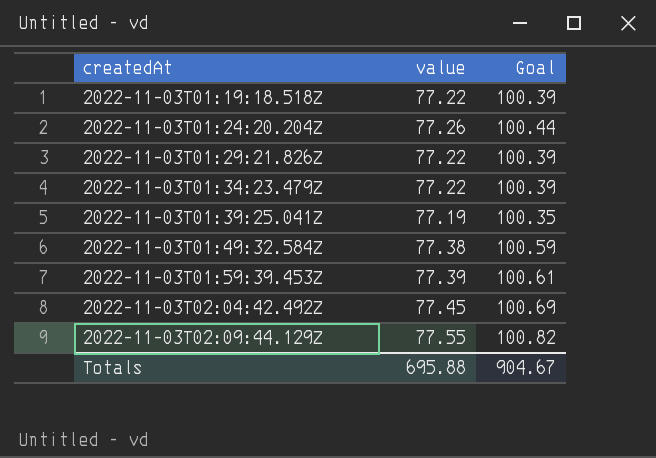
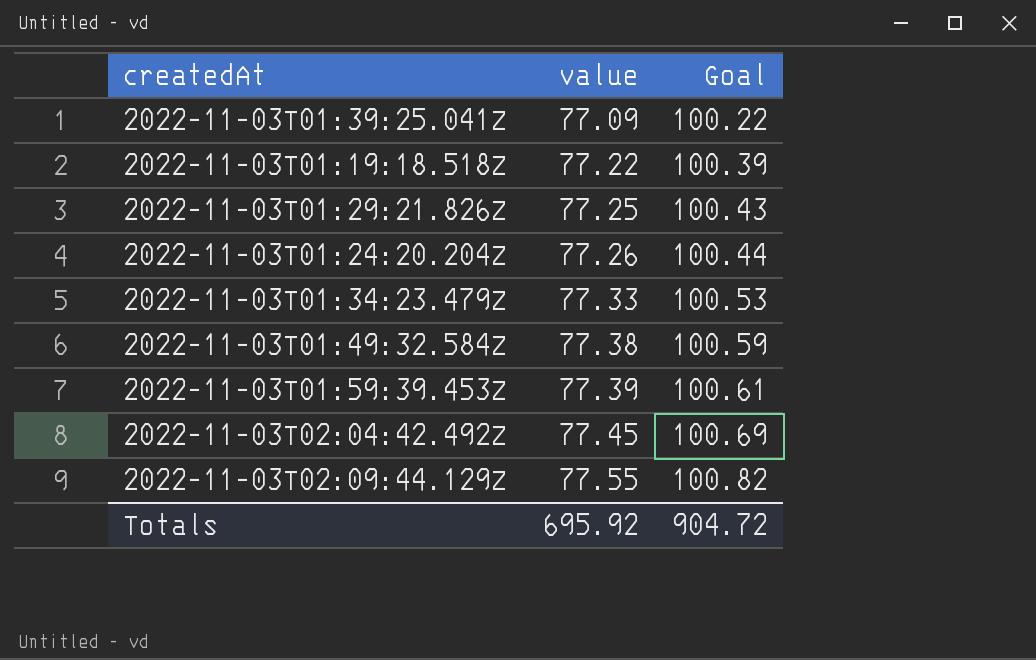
row order: createdAt ascending -> value ascending
2022-11-03T01:39:25.041Z | value: 77.19 -> 77.09
2022-11-03T01:39:25.041Z | Goal: 100.35 -> 100.22
2022-11-03T01:29:21.826Z | value: 77.22 -> 77.25
2022-11-03T01:29:21.826Z | Goal: 100.39 -> 100.43
2022-11-03T01:34:23.479Z | value: 77.22 -> 77.33
2022-11-03T01:34:23.479Z | Goal: 100.39 -> 100.53
Totals | value: 695.88 -> 695.92
Totals | Goal: 904.67 -> 904.72

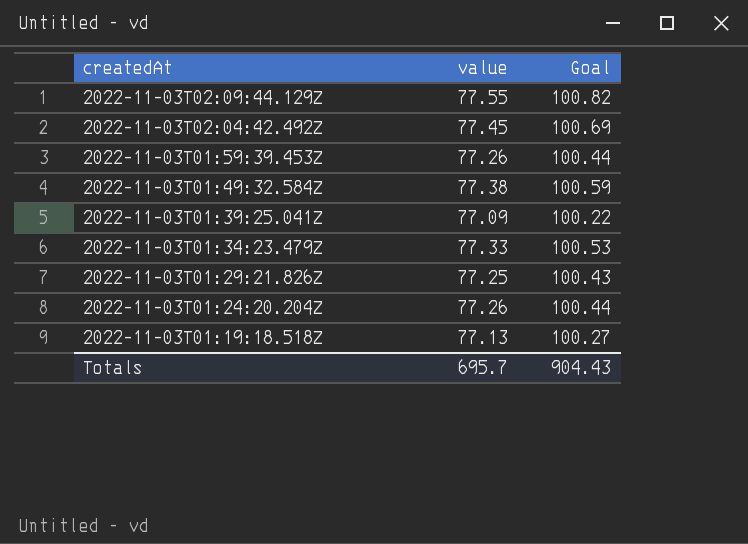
row order: value ascending -> createdAt descending
2022-11-03T01:59:39.453Z | value: 77.39 -> 77.26
2022-11-03T01:59:39.453Z | Goal: 100.61 -> 100.44
2022-11-03T01:19:18.518Z | value: 77.22 -> 77.13
2022-11-03T01:19:18.518Z | Goal: 100.39 -> 100.27
Totals | value: 695.92 -> 695.7
Totals | Goal: 904.72 -> 904.43

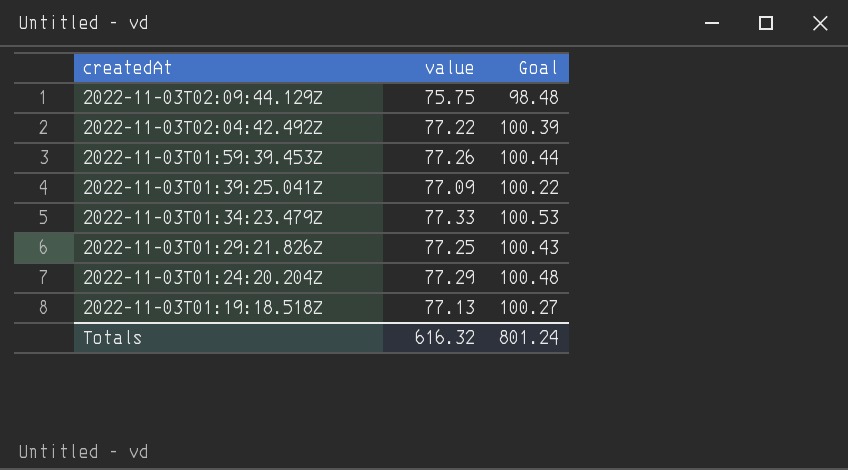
row 2022-11-03T01:49:32.584Z: 77.38 | 100.59 -> none
2022-11-03T02:09:44.129Z | value: 77.55 -> 75.75
2022-11-03T02:09:44.129Z | Goal: 100.82 -> 98.48
2022-11-03T02:04:42.492Z | value: 77.45 -> 77.22
2022-11-03T02:04:42.492Z | Goal: 100.69 -> 100.39
2022-11-03T01:24:20.204Z | value: 77.26 -> 77.29
2022-11-03T01:24:20.204Z | Goal: 100.44 -> 100.48
Totals | value: 695.7 -> 616.32
Totals | Goal: 904.43 -> 801.24

